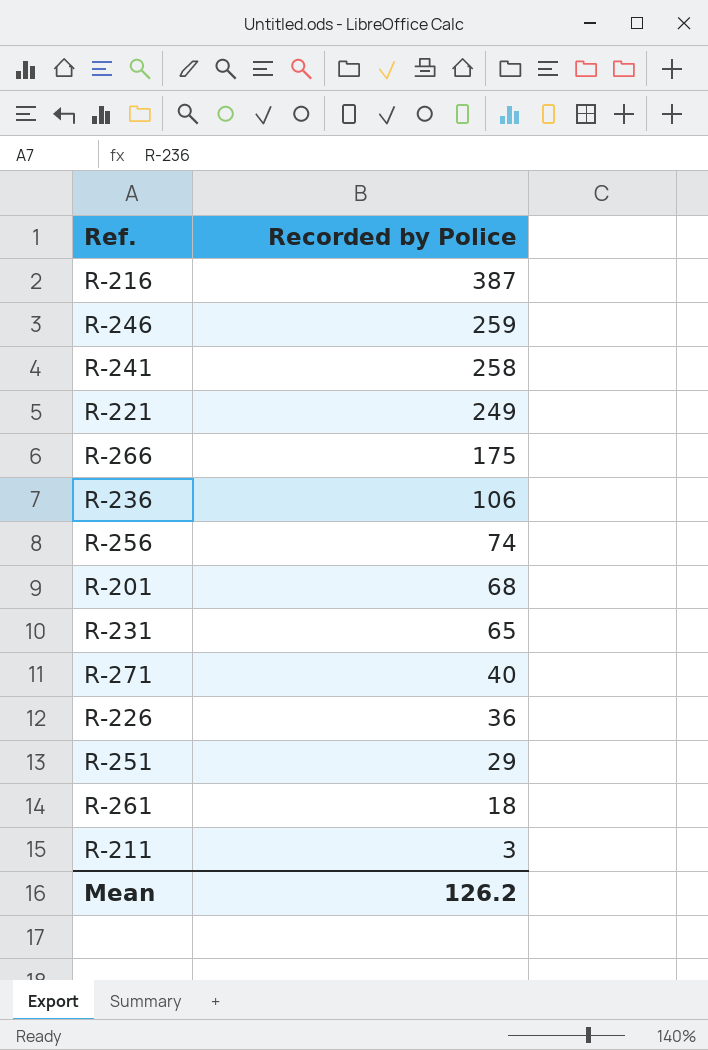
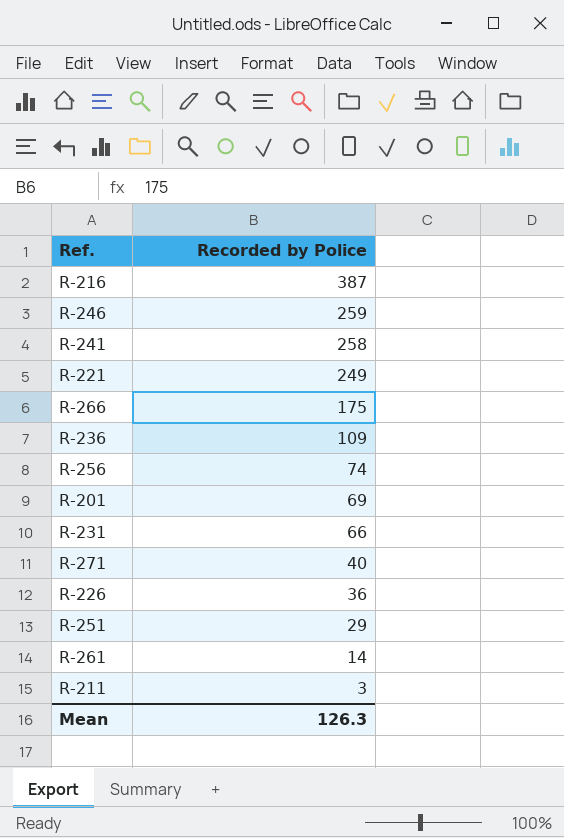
R-236 | Recorded by Police: 106 -> 109
R-201 | Recorded by Police: 68 -> 69
R-231 | Recorded by Police: 65 -> 66
R-261 | Recorded by Police: 18 -> 14
Mean | Recorded by Police: 126.2 -> 126.3

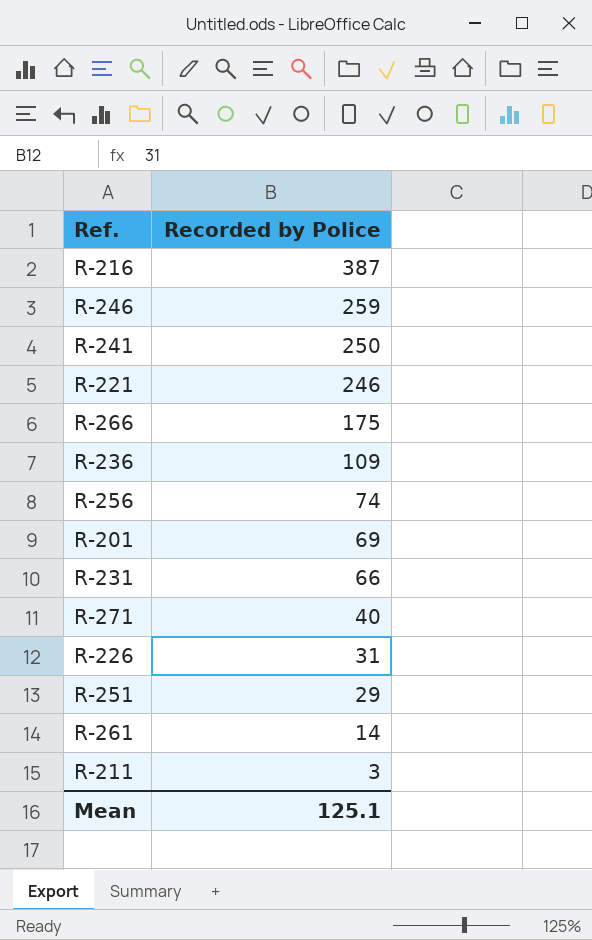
R-241 | Recorded by Police: 258 -> 250
R-221 | Recorded by Police: 249 -> 246
R-226 | Recorded by Police: 36 -> 31
Mean | Recorded by Police: 126.3 -> 125.1

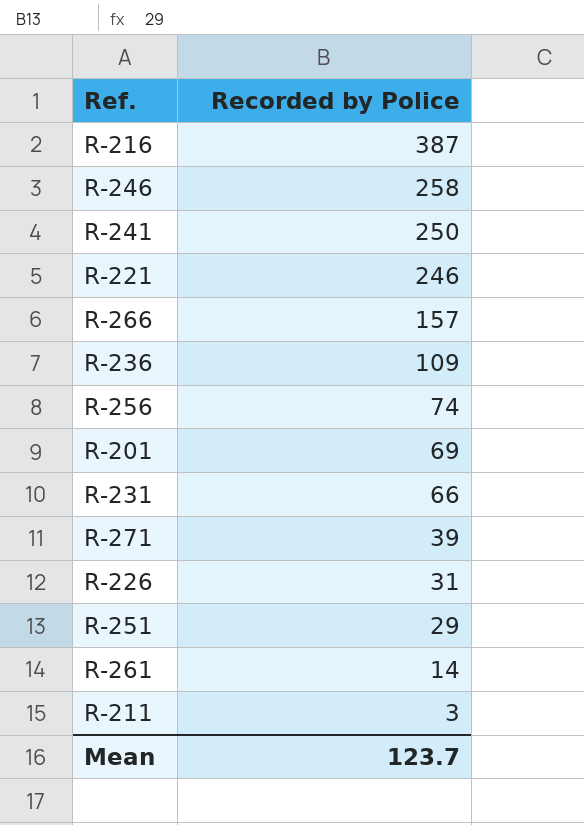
R-246 | Recorded by Police: 259 -> 258
R-266 | Recorded by Police: 175 -> 157
R-271 | Recorded by Police: 40 -> 39
Mean | Recorded by Police: 125.1 -> 123.7

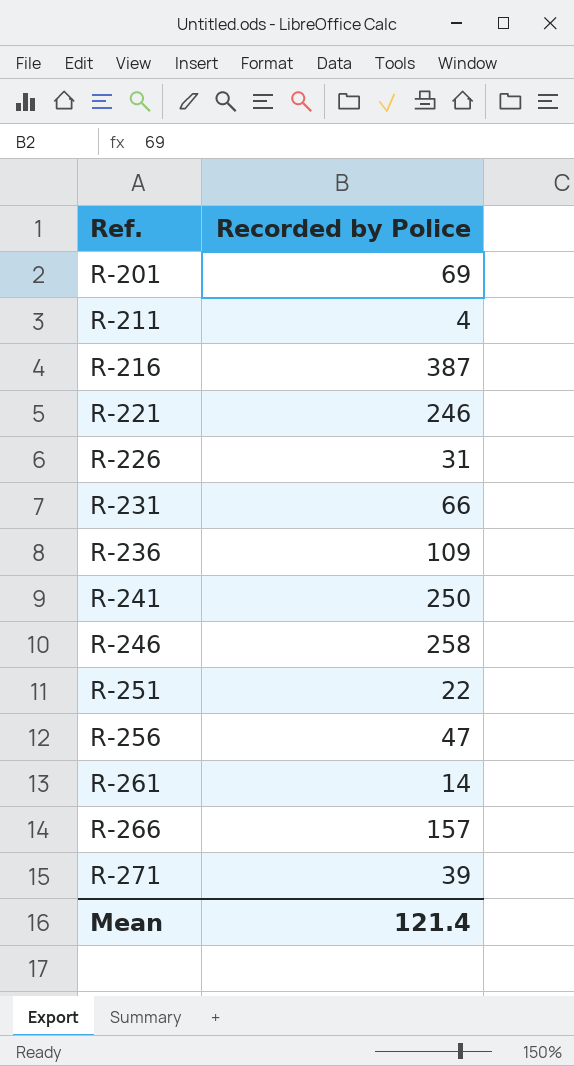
row order: Recorded by Police descending -> Ref. ascending
R-211 | Recorded by Police: 3 -> 4
R-251 | Recorded by Police: 29 -> 22
R-256 | Recorded by Police: 74 -> 47
Mean | Recorded by Police: 123.7 -> 121.4

